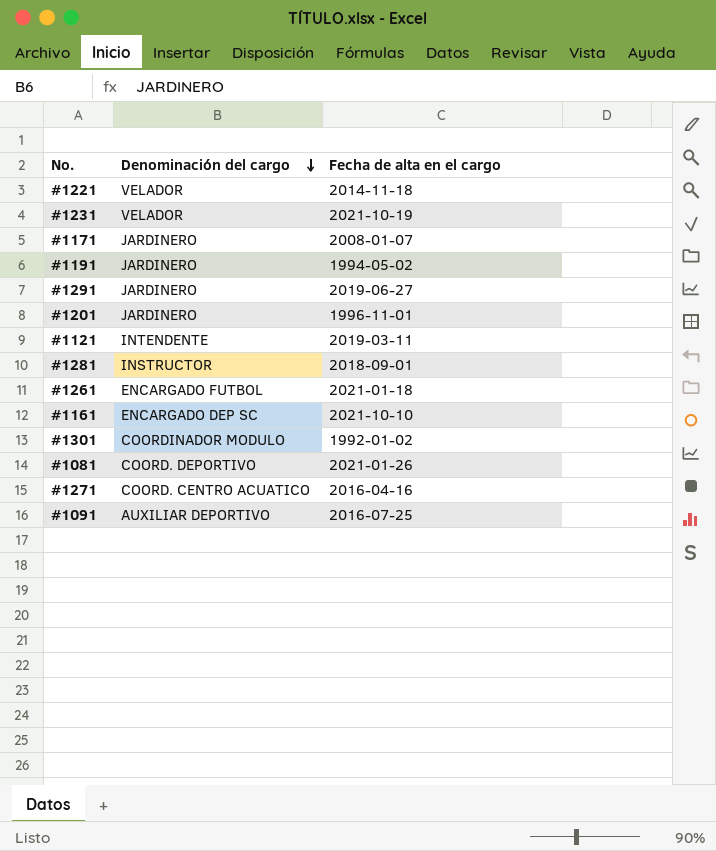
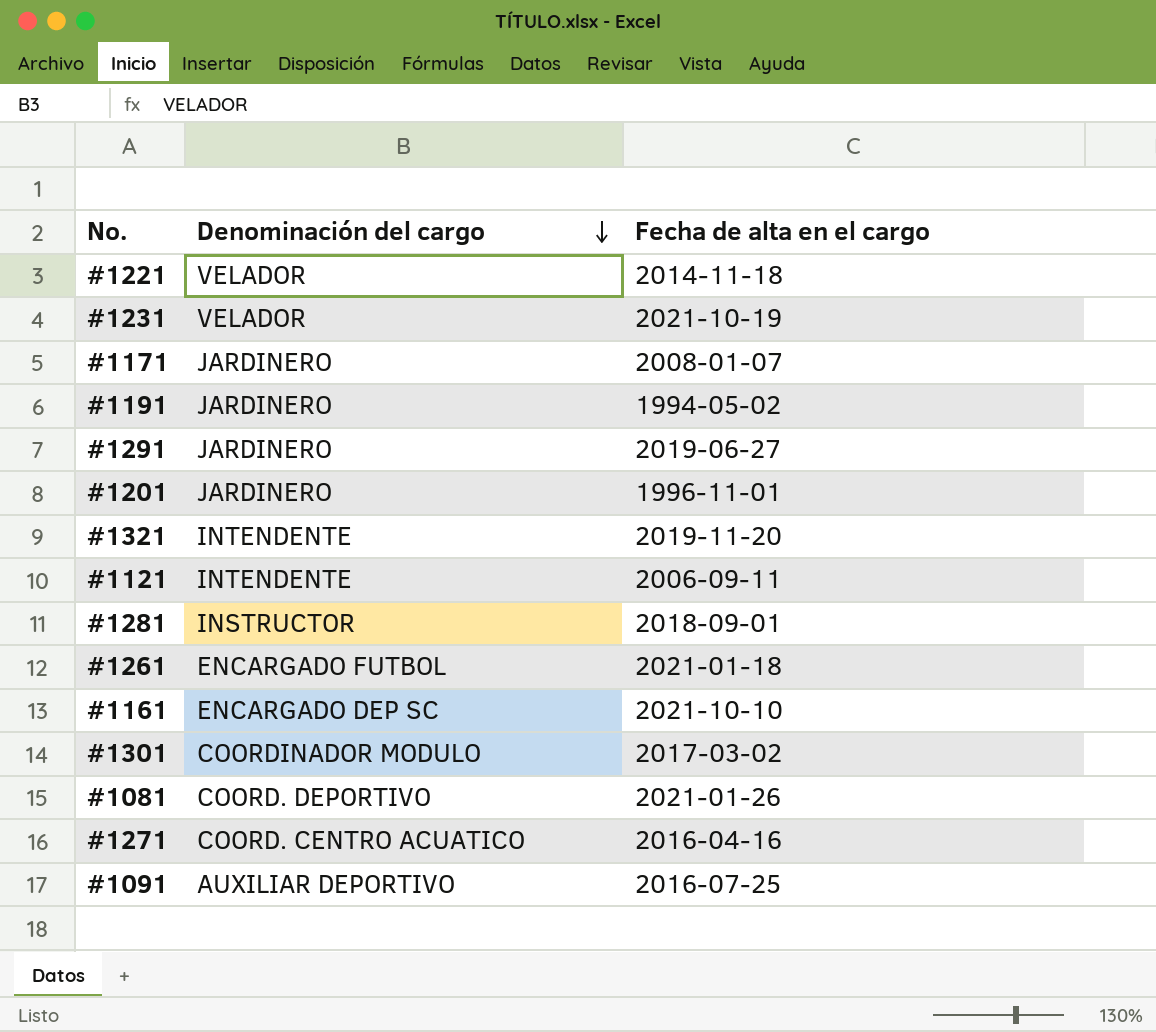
row #1321: none -> INTENDENTE | 2019-11-20
#1121 | Fecha de alta en el cargo: 2019-03-11 -> 2006-09-11
#1301 | Fecha de alta en el cargo: 1992-01-02 -> 2017-03-02

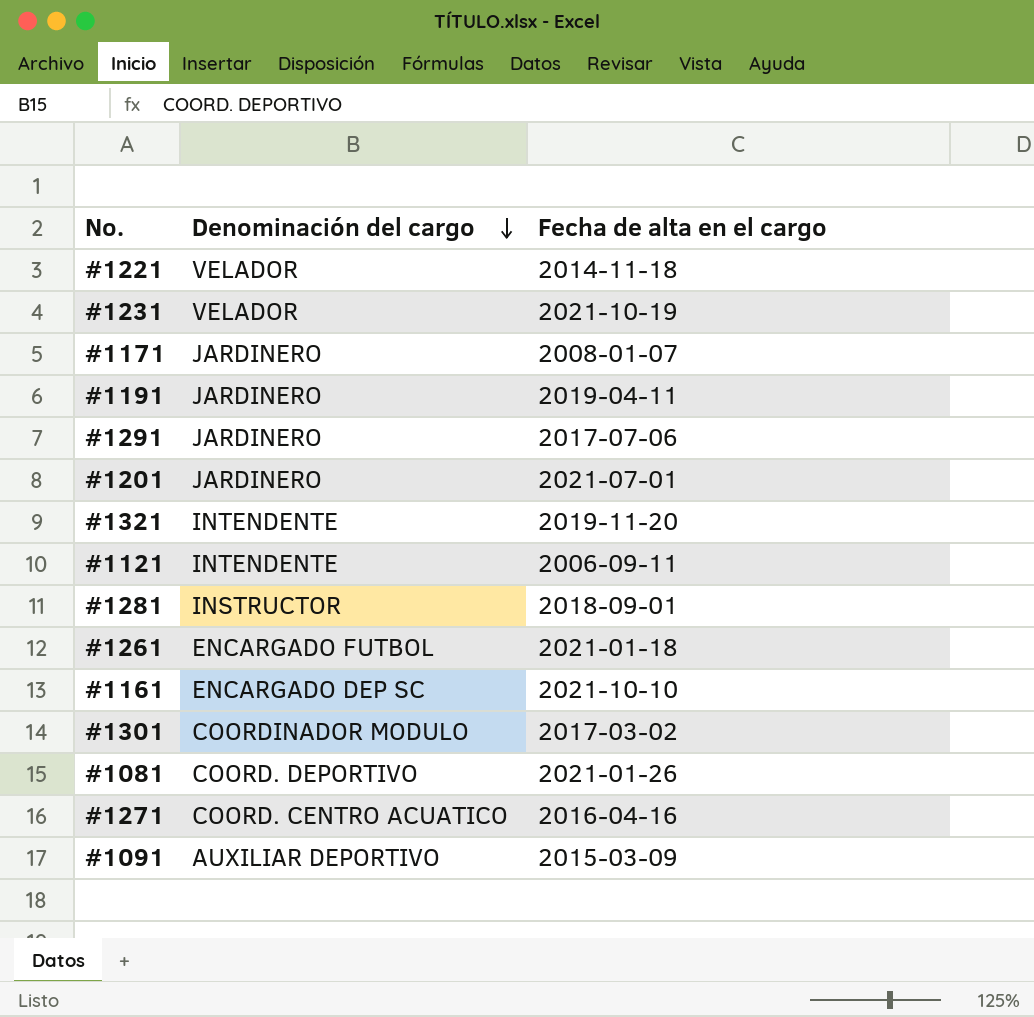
#1191 | Fecha de alta en el cargo: 1994-05-02 -> 2019-04-11
#1291 | Fecha de alta en el cargo: 2019-06-27 -> 2017-07-06
#1201 | Fecha de alta en el cargo: 1996-11-01 -> 2021-07-01
#1091 | Fecha de alta en el cargo: 2016-07-25 -> 2015-03-09

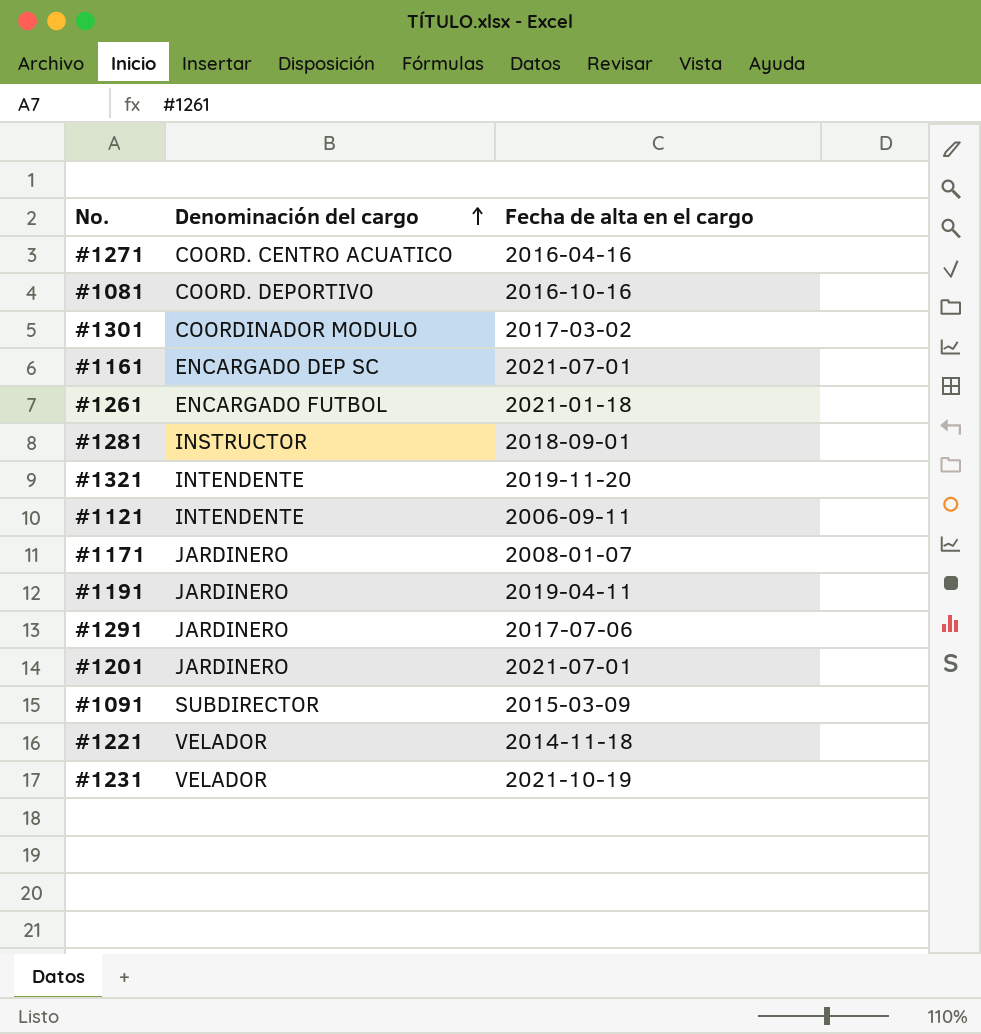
row order: Denominación del cargo descending -> Denominación del cargo ascending
#1081 | Fecha de alta en el cargo: 2021-01-26 -> 2016-10-16
#1161 | Fecha de alta en el cargo: 2021-10-10 -> 2021-07-01
#1091 | Denominación del cargo: AUXILIAR DEPORTIVO -> SUBDIRECTOR

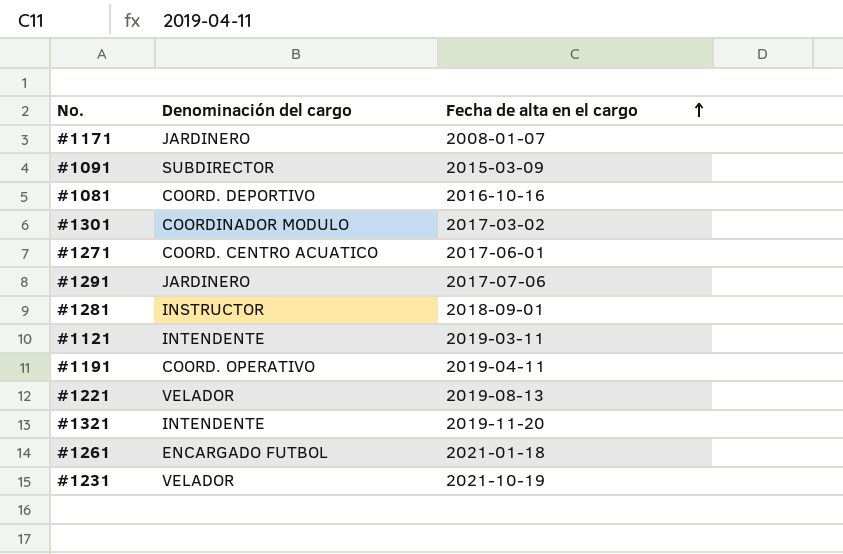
row order: Denominación del cargo ascending -> Fecha de alta en el cargo ascending
row #1161: ENCARGADO DEP SC | 2021-07-01 -> none
row #1201: JARDINERO | 2021-07-01 -> none
#1271 | Fecha de alta en el cargo: 2016-04-16 -> 2017-06-01
#1121 | Fecha de alta en el cargo: 2006-09-11 -> 2019-03-11
#1191 | Denominación del cargo: JARDINERO -> COORD. OPERATIVO
#1221 | Fecha de alta en el cargo: 2014-11-18 -> 2019-08-13

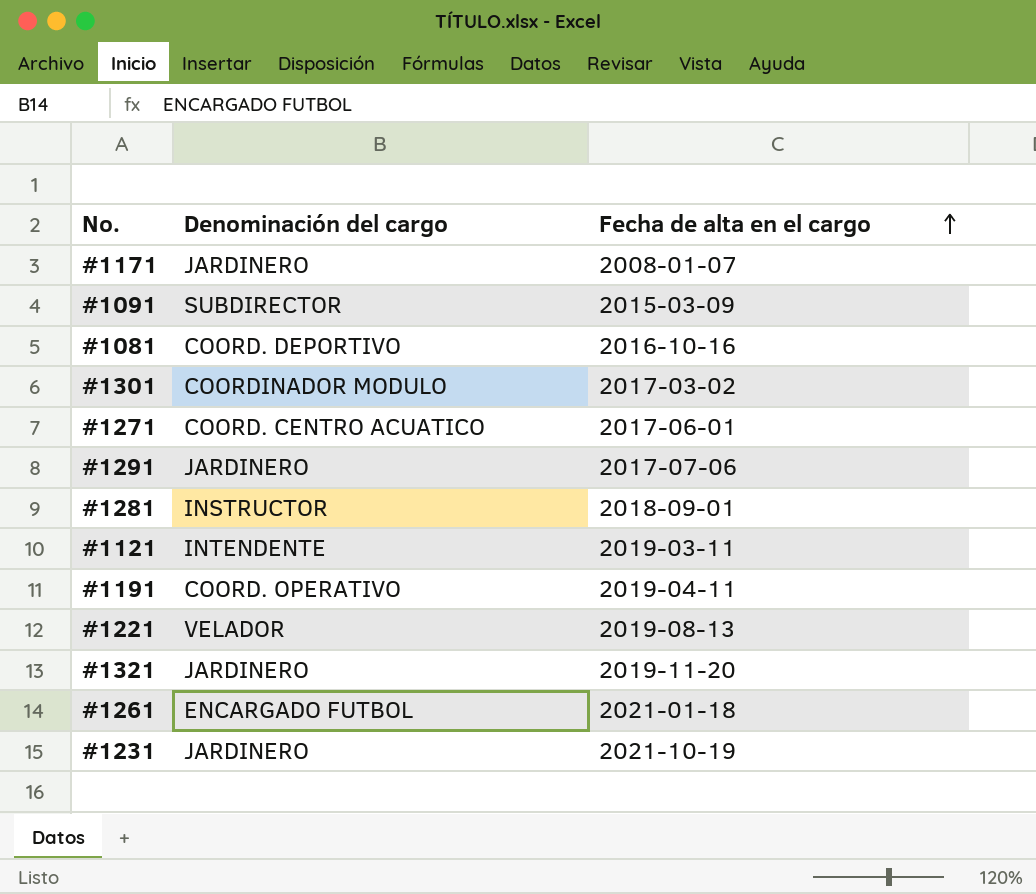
#1321 | Denominación del cargo: INTENDENTE -> JARDINERO
#1231 | Denominación del cargo: VELADOR -> JARDINERO

